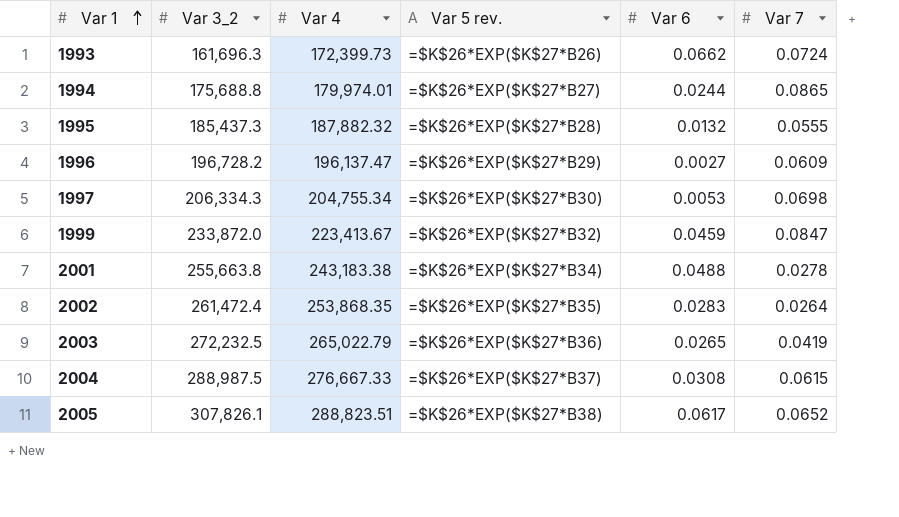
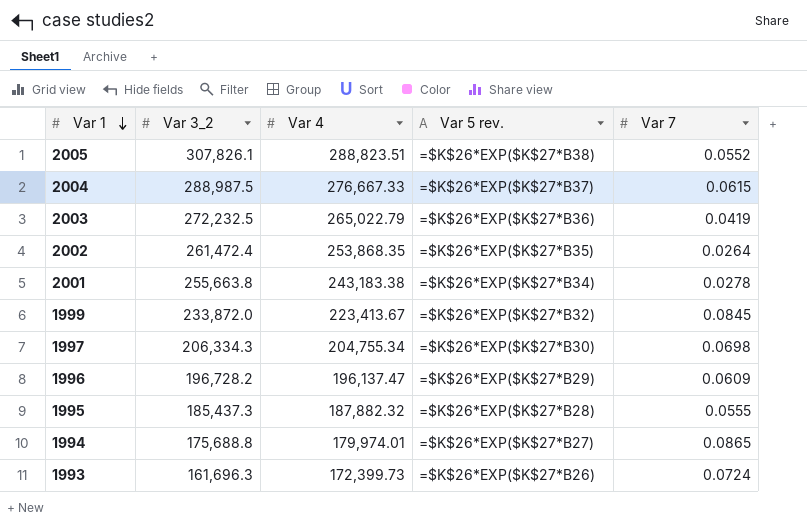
row order: Var 1 ascending -> Var 1 descending
column Var 6 | position: 5 -> none
2005 | Var 7: 0.0652 -> 0.0552
1999 | Var 7: 0.0847 -> 0.0845

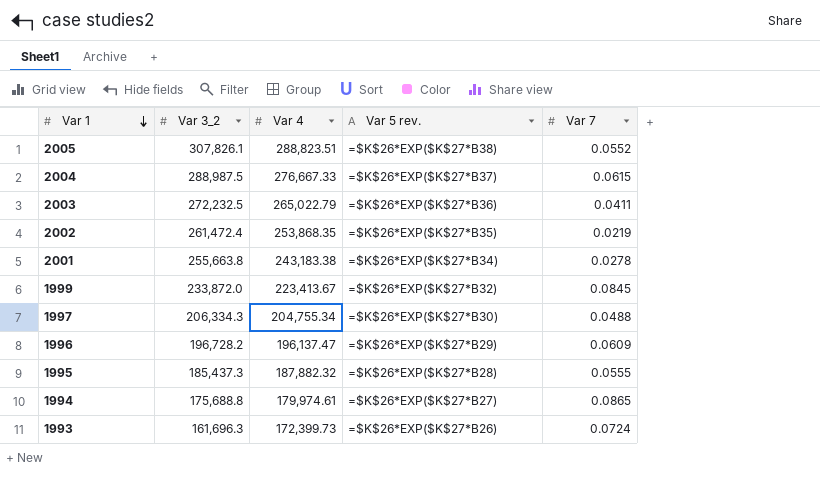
2003 | Var 7: 0.0419 -> 0.0411
2002 | Var 7: 0.0264 -> 0.0219
1997 | Var 7: 0.0698 -> 0.0488
1994 | Var 4: 179,974.01 -> 179,974.61

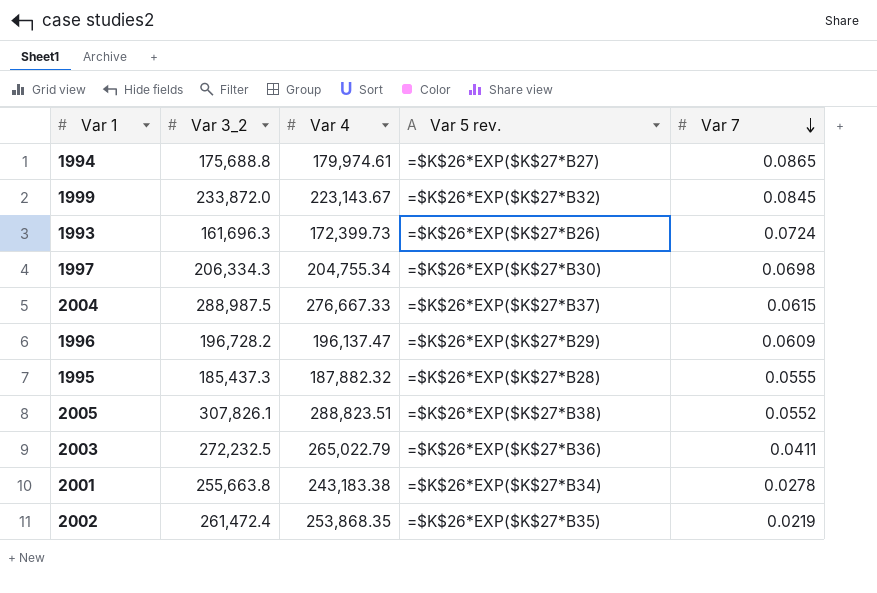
row order: Var 1 descending -> Var 7 descending
1999 | Var 4: 223,413.67 -> 223,143.67
1997 | Var 7: 0.0488 -> 0.0698

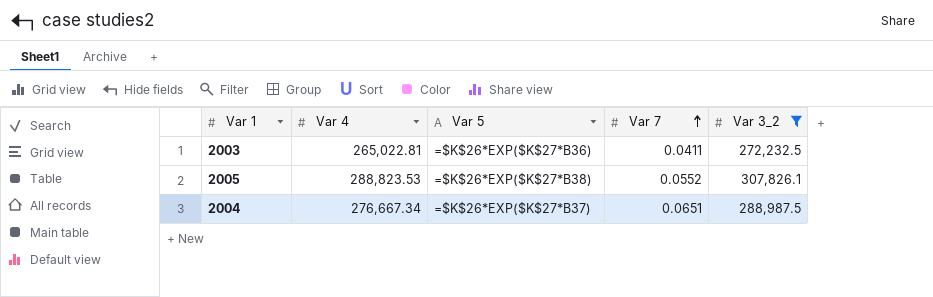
filter: none -> Var 3_2 >= 272,232.5
row order: Var 7 descending -> Var 7 ascending
column name: Var 5 rev. -> Var 5
column Var 3_2 | position: 2 -> 5
2003 | Var 4: 265,022.79 -> 265,022.81
2005 | Var 4: 288,823.51 -> 288,823.53
2004 | Var 4: 276,667.33 -> 276,667.34
2004 | Var 7: 0.0615 -> 0.0651

